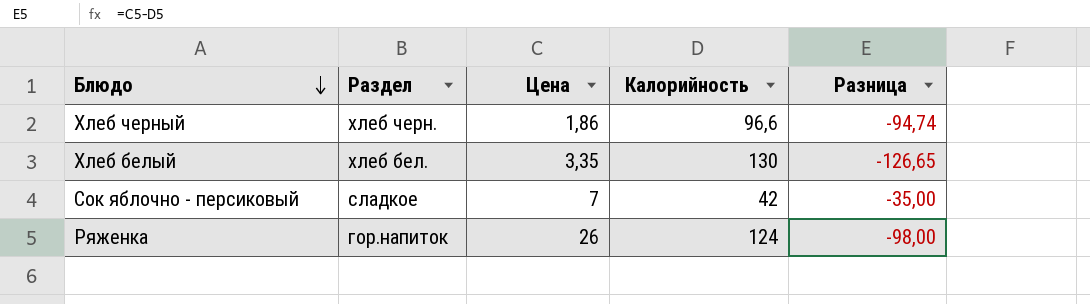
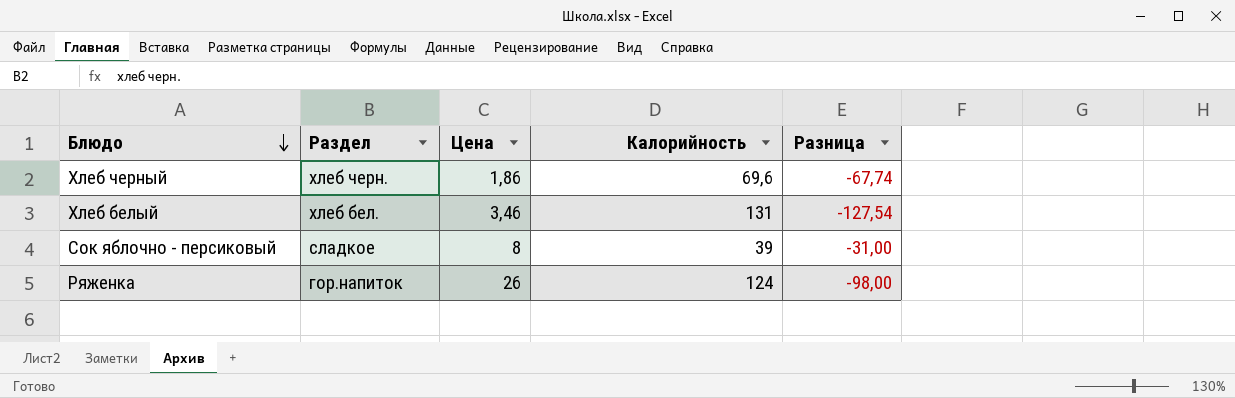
Хлеб черный | Калорийность: 96,6 -> 69,6
Хлеб черный | Разница: -94,74 -> -67,74
Хлеб белый | Цена: 3,35 -> 3,46
Хлеб белый | Калорийность: 130 -> 131
Хлеб белый | Разница: -126,65 -> -127,54
Сок яблочно - персиковый | Цена: 7 -> 8
Сок яблочно - персиковый | Калорийность: 42 -> 39
Сок яблочно - персиковый | Разница: -35,00 -> -31,00

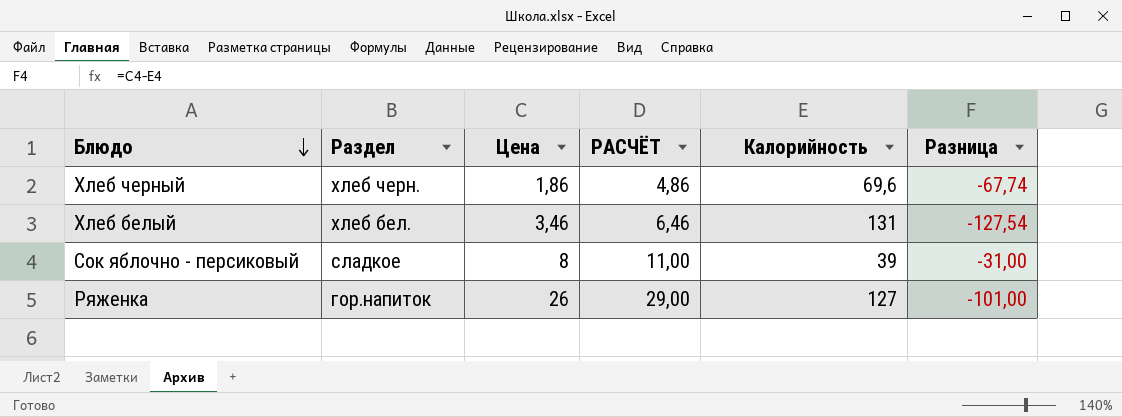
column РАСЧЁТ | formula: none -> [Цена] + 3
Ряженка | Калорийность: 124 -> 127
Ряженка | Разница: -98,00 -> -101,00

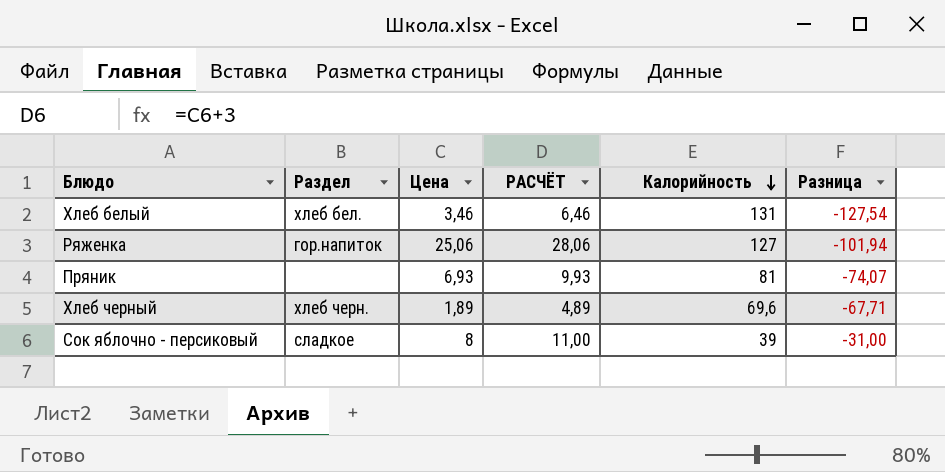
row order: Блюдо descending -> Калорийность descending
Ряженка | Цена: 26 -> 25,06
Ряженка | РАСЧЁТ: 29,00 -> 28,06
Ряженка | Разница: -101,00 -> -101,94
row Пряник: none -> none | 6,93 | 9,93 | 81 | -74,07
Хлеб черный | Цена: 1,86 -> 1,89
Хлеб черный | РАСЧЁТ: 4,86 -> 4,89
Хлеб черный | Разница: -67,74 -> -67,71

